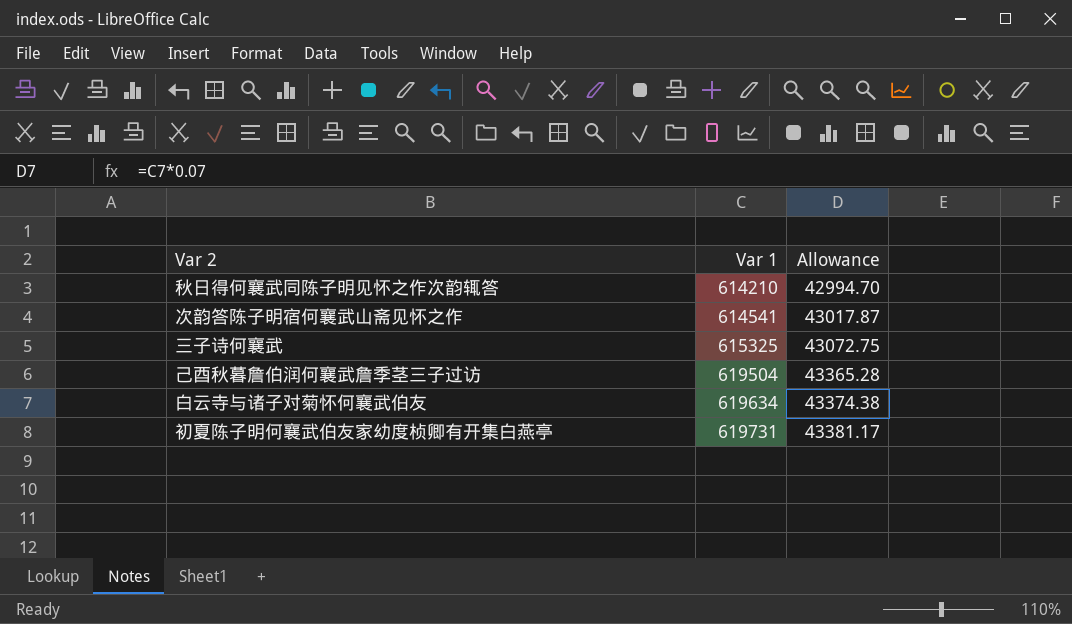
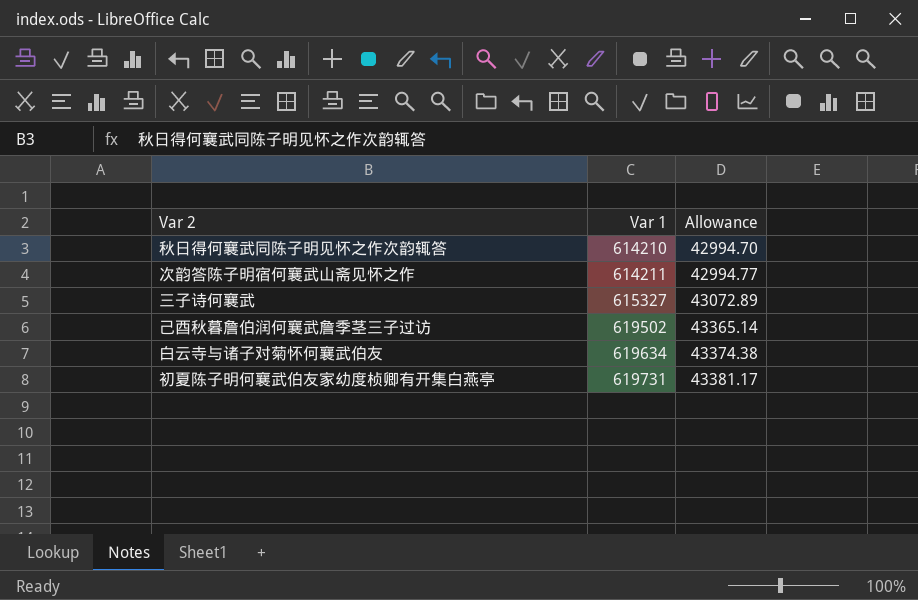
次韵答陈子明宿何襄武山斋见怀之作 | Var 1: 614541 -> 614211
次韵答陈子明宿何襄武山斋见怀之作 | Allowance: 43017.87 -> 42994.77
三子诗何襄武 | Var 1: 615325 -> 615327
三子诗何襄武 | Allowance: 43072.75 -> 43072.89
己酉秋暮詹伯润何襄武詹季茎三子过访 | Var 1: 619504 -> 619502
己酉秋暮詹伯润何襄武詹季茎三子过访 | Allowance: 43365.28 -> 43365.14

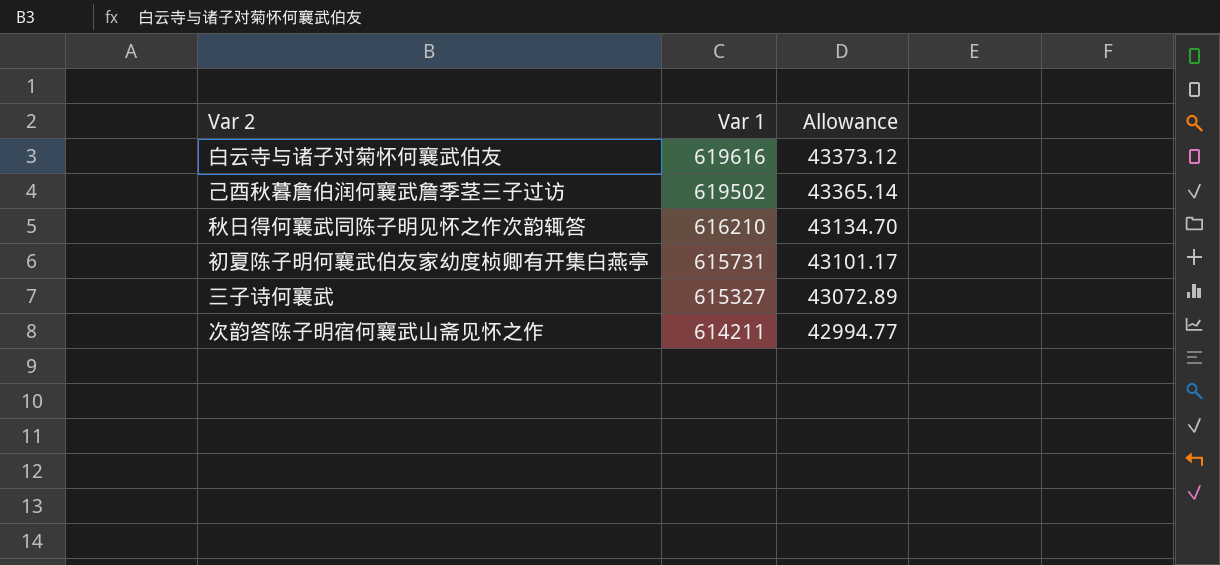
row order: Var 1 ascending -> Var 1 descending
白云寺与诸子对菊怀何襄武伯友 | Var 1: 619634 -> 619616
白云寺与诸子对菊怀何襄武伯友 | Allowance: 43374.38 -> 43373.12
秋日得何襄武同陈子明见怀之作次韵辄答 | Var 1: 614210 -> 616210
秋日得何襄武同陈子明见怀之作次韵辄答 | Allowance: 42994.70 -> 43134.70
初夏陈子明何襄武伯友家幼度桢卿有开集白燕亭 | Var 1: 619731 -> 615731
初夏陈子明何襄武伯友家幼度桢卿有开集白燕亭 | Allowance: 43381.17 -> 43101.17

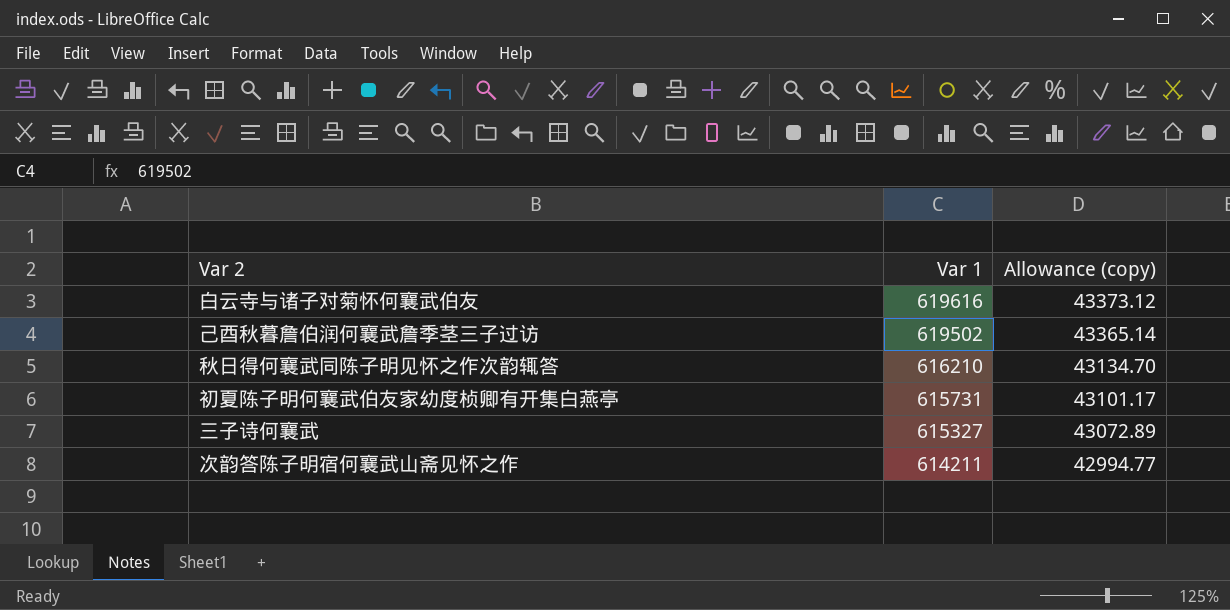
column name: Allowance -> Allowance (copy)

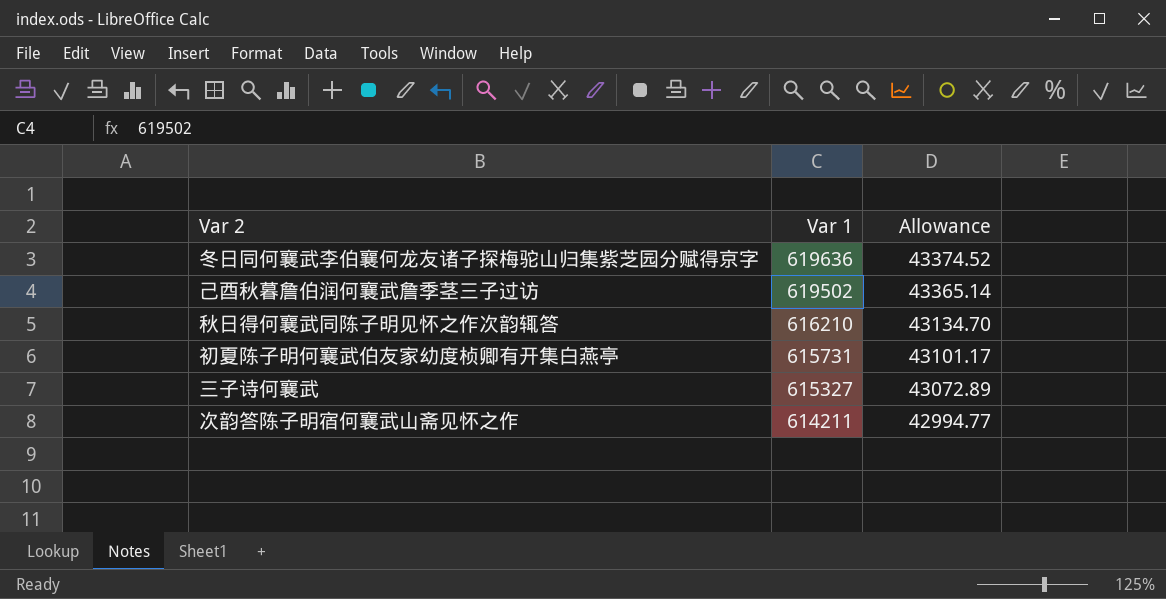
column name: Allowance (copy) -> Allowance
row 白云寺与诸子对菊怀何襄武伯友: 619616 | 43373.12 -> none
row 冬日同何襄武李伯襄何龙友诸子探梅驼山归集紫芝园分赋得京字: none -> 619636 | 43374.52

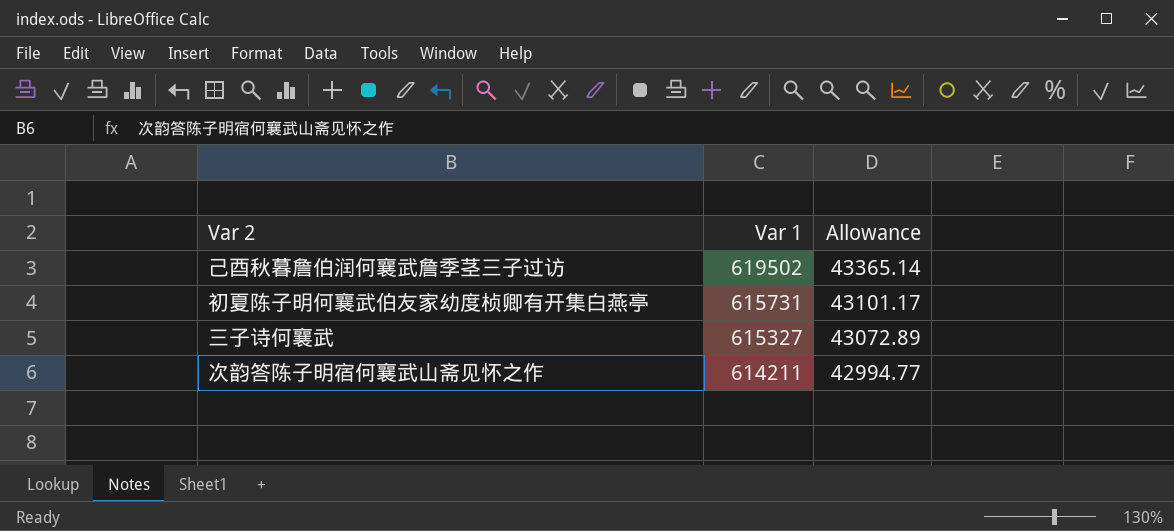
row 冬日同何襄武李伯襄何龙友诸子探梅驼山归集紫芝园分赋得京字: 619636 | 43374.52 -> none
row 秋日得何襄武同陈子明见怀之作次韵辄答: 616210 | 43134.70 -> none

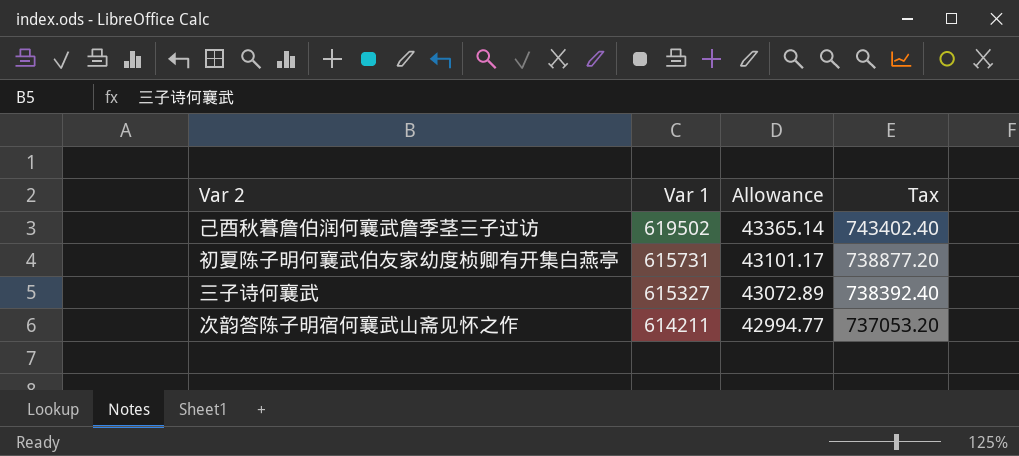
column Tax | formula: none -> [Var 1] * 1.2

